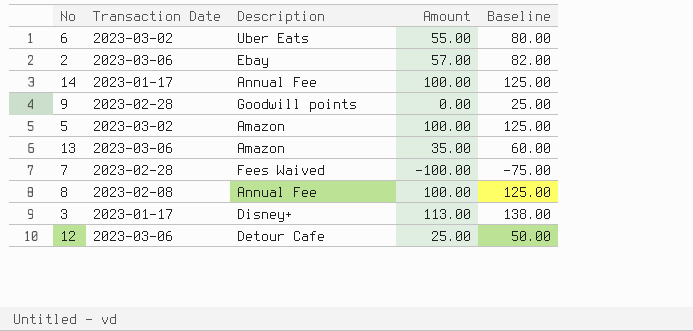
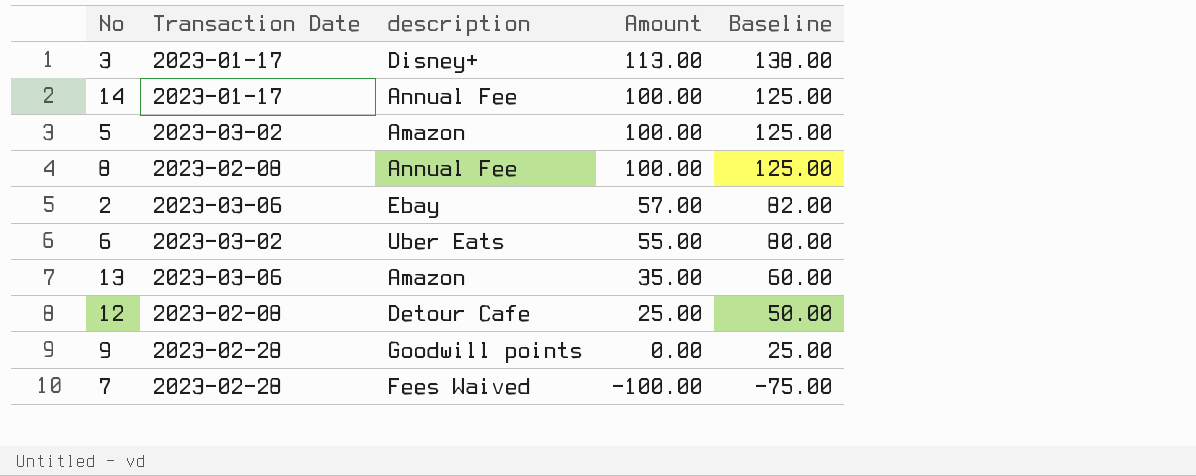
row order: none -> Amount descending
column name: Description -> description
12 | Transaction Date: 2023-03-06 -> 2023-02-08

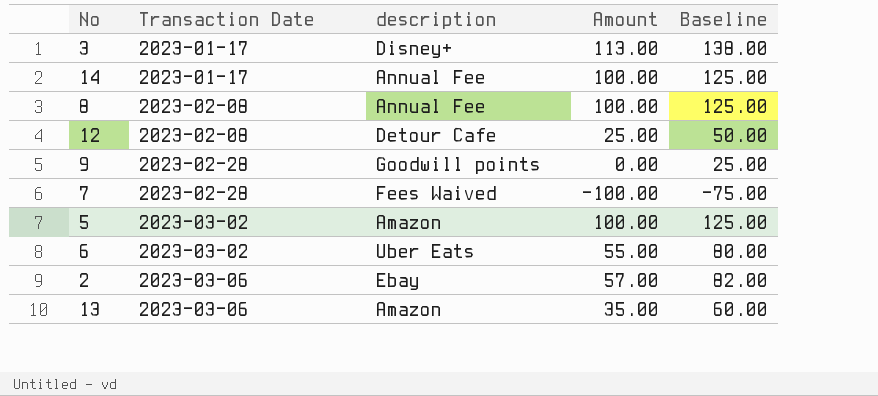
row order: Amount descending -> Transaction Date ascending

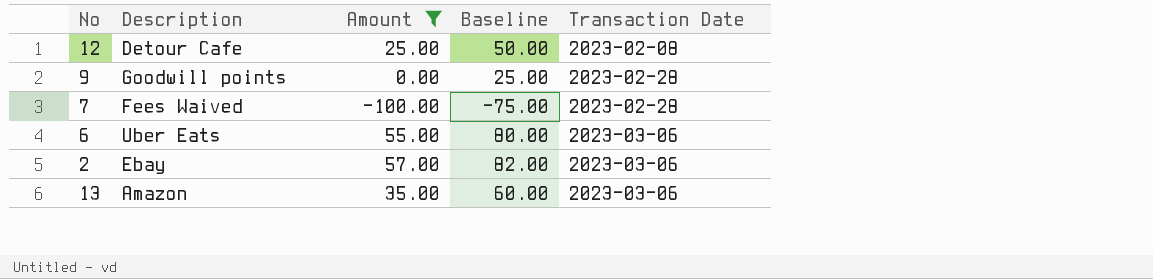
filter: none -> Amount <= 57.00
column name: description -> Description
column Transaction Date | position: 2 -> 5
6 | Transaction Date: 2023-03-02 -> 2023-03-06

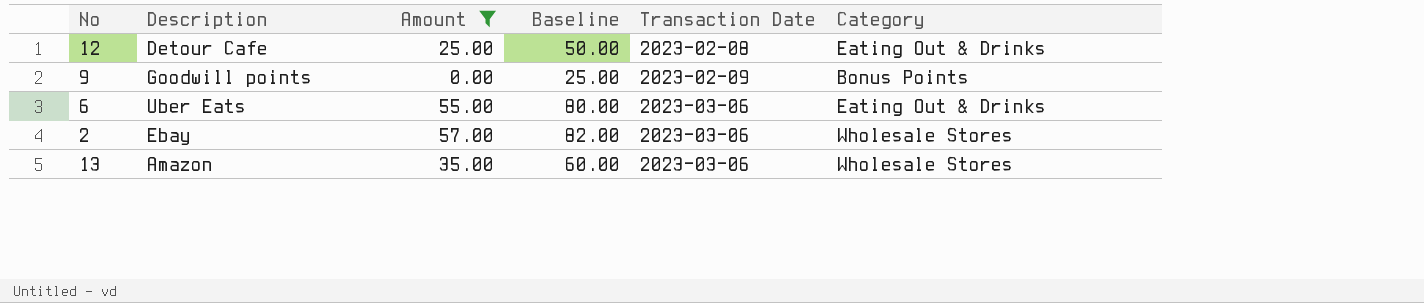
column Category | position: none -> 6
row 7: Fees Waived | -100.00 | -75.00 | 2023-02-28 -> none
9 | Transaction Date: 2023-02-28 -> 2023-02-09

